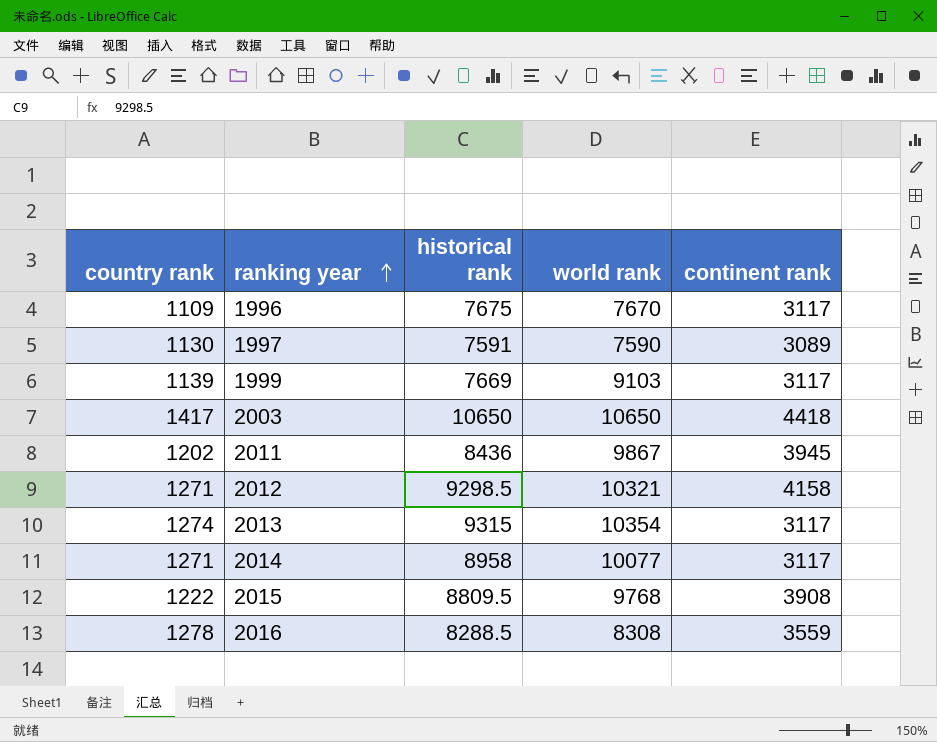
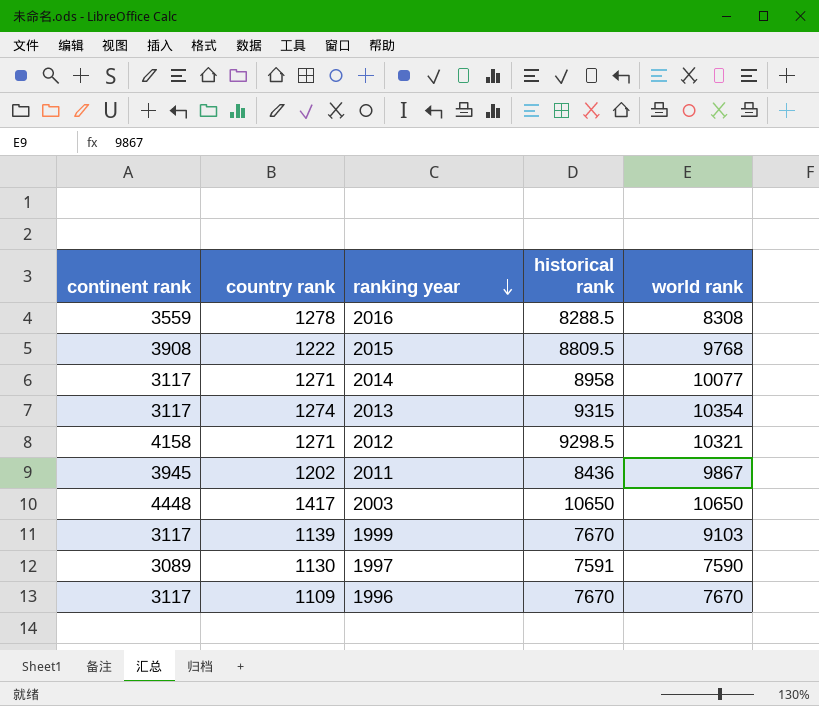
row order: ranking year ascending -> ranking year descending
column continent rank | position: 5 -> 1
2003 | continent rank: 4418 -> 4448
1999 | historical rank: 7669 -> 7670
1996 | historical rank: 7675 -> 7670

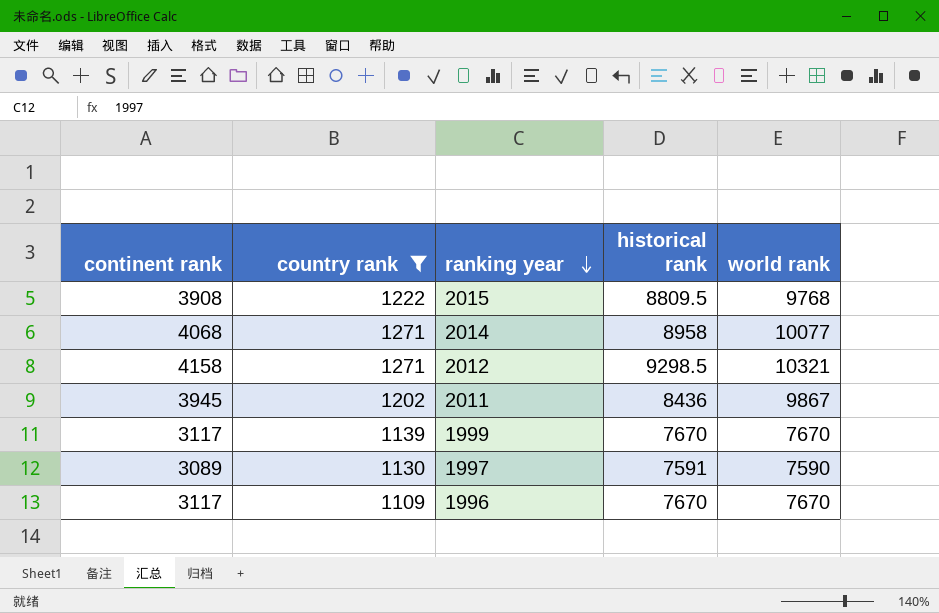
filter: none -> country rank <= 1271
2014 | continent rank: 3117 -> 4068
1999 | world rank: 9103 -> 7670

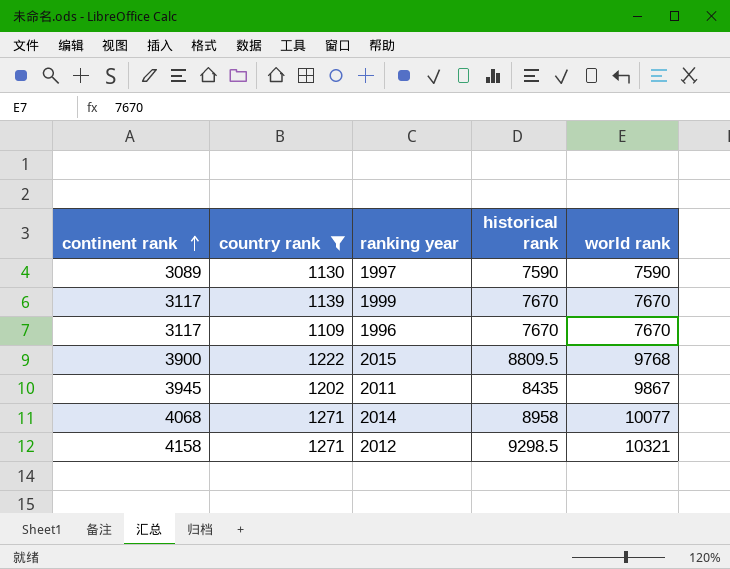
row order: ranking year descending -> continent rank ascending
1997 | historical rank: 7591 -> 7590
2015 | continent rank: 3908 -> 3900
2011 | historical rank: 8436 -> 8435

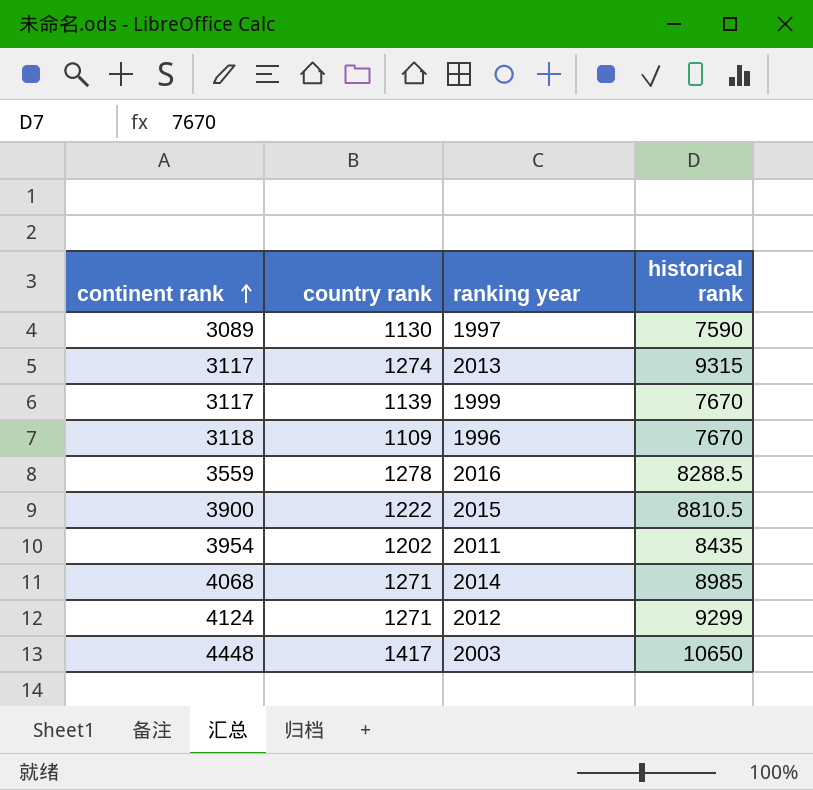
filter: country rank <= 1271 -> none
column world rank | position: 5 -> none
1996 | continent rank: 3117 -> 3118
2015 | historical rank: 8809.5 -> 8810.5
2011 | continent rank: 3945 -> 3954
2014 | historical rank: 8958 -> 8985
2012 | continent rank: 4158 -> 4124
2012 | historical rank: 9298.5 -> 9299

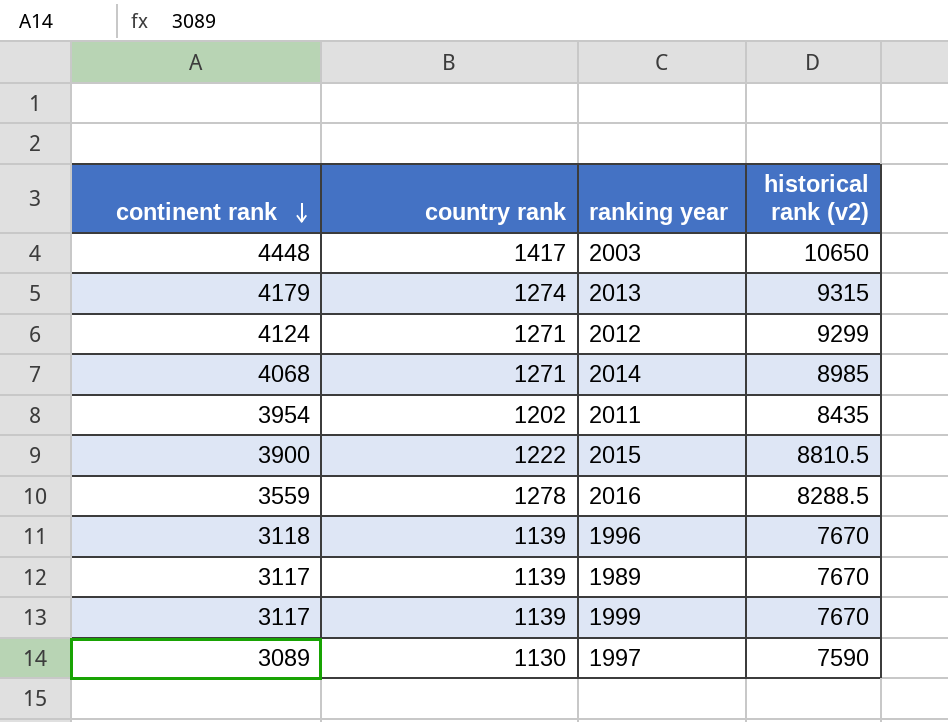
row order: continent rank ascending -> continent rank descending
column name: historical rank -> historical rank (v2)
2013 | continent rank: 3117 -> 4179
1996 | country rank: 1109 -> 1139
row 1989: none -> 3117 | 1139 | 7670

